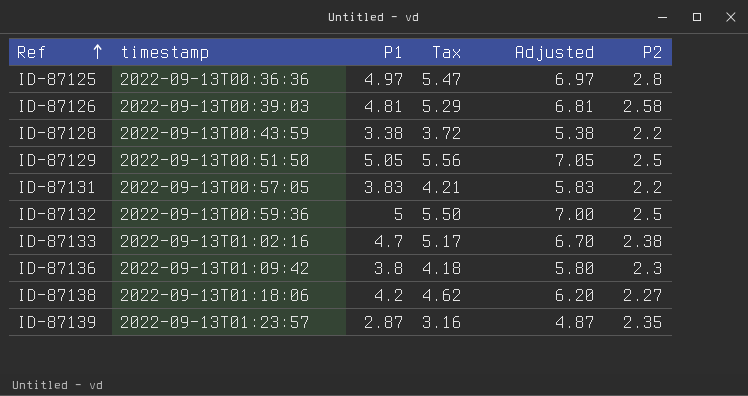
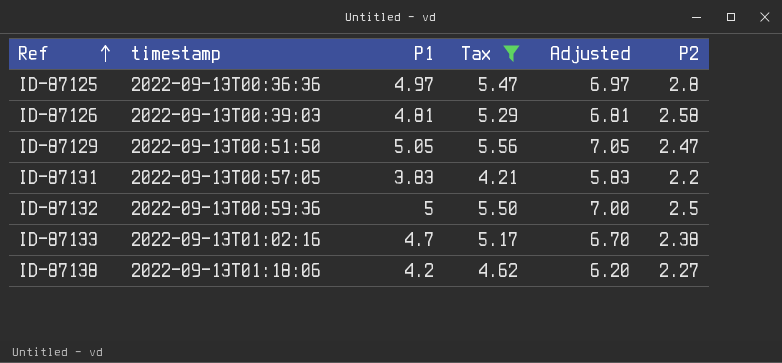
filter: none -> Tax >= 4.21
ID-87129 | P2: 2.5 -> 2.47

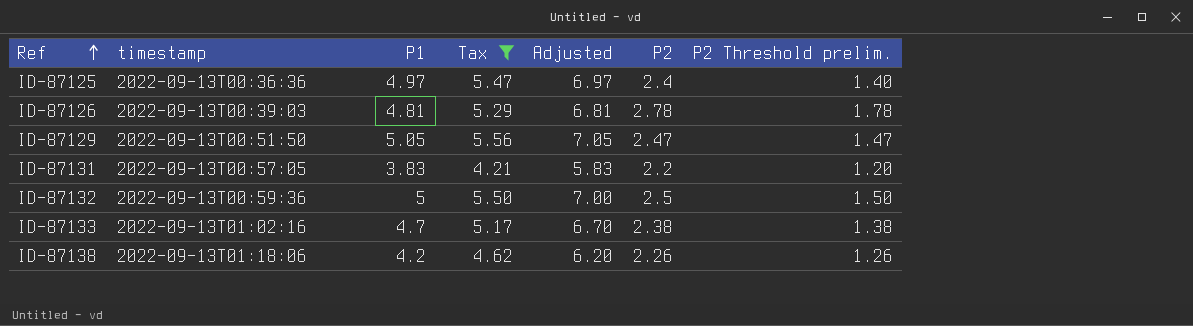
column P2 Threshold prelim. | formula: none -> [P2] - 1
ID-87125 | P2: 2.8 -> 2.4
ID-87126 | P2: 2.58 -> 2.78
ID-87138 | P2: 2.27 -> 2.26

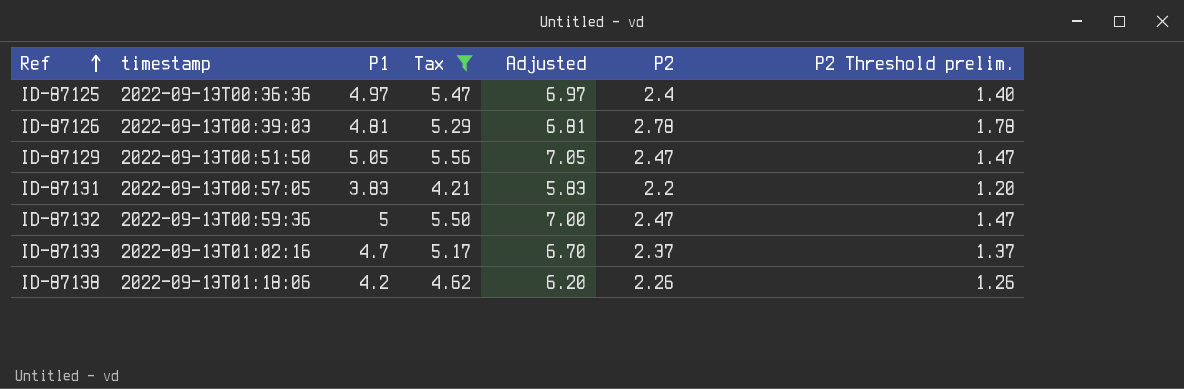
ID-87132 | P2: 2.5 -> 2.47
ID-87132 | P2 Threshold prelim.: 1.50 -> 1.47
ID-87133 | P2: 2.38 -> 2.37
ID-87133 | P2 Threshold prelim.: 1.38 -> 1.37

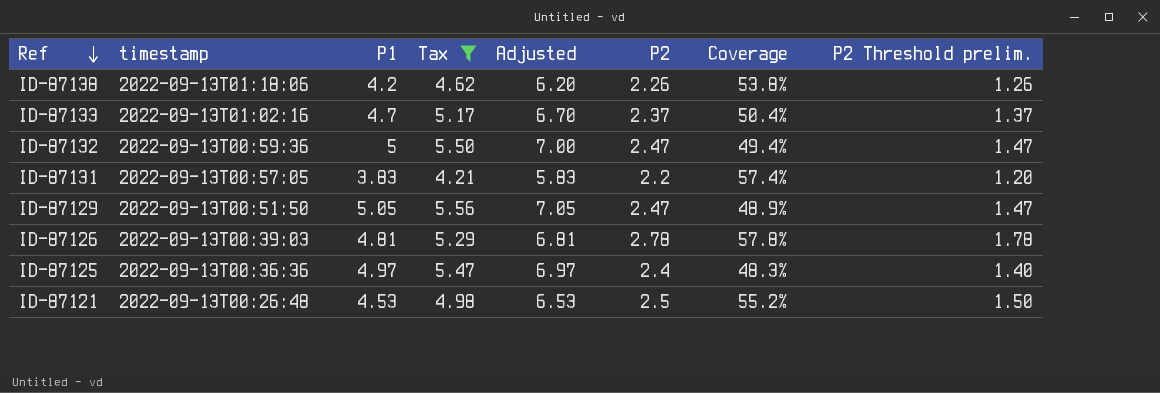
row order: Ref ascending -> Ref descending
column Coverage | formula: none -> [P2] / [P1]
row ID-87121: none -> 2022-09-13T00:26:48 | 4.53 | 4.98 | 6.53 | 2.5 | 55.2% | 1.50

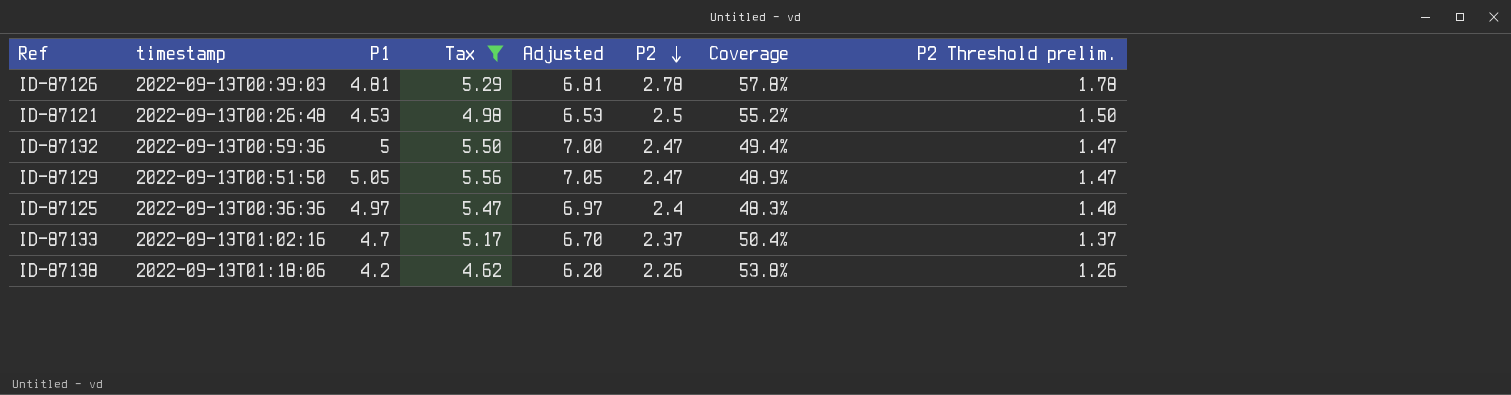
row order: Ref descending -> P2 descending
row ID-87131: 2022-09-13T00:57:05 | 3.83 | 4.21 | 5.83 | 2.2 | 57.4% | 1.20 -> none

